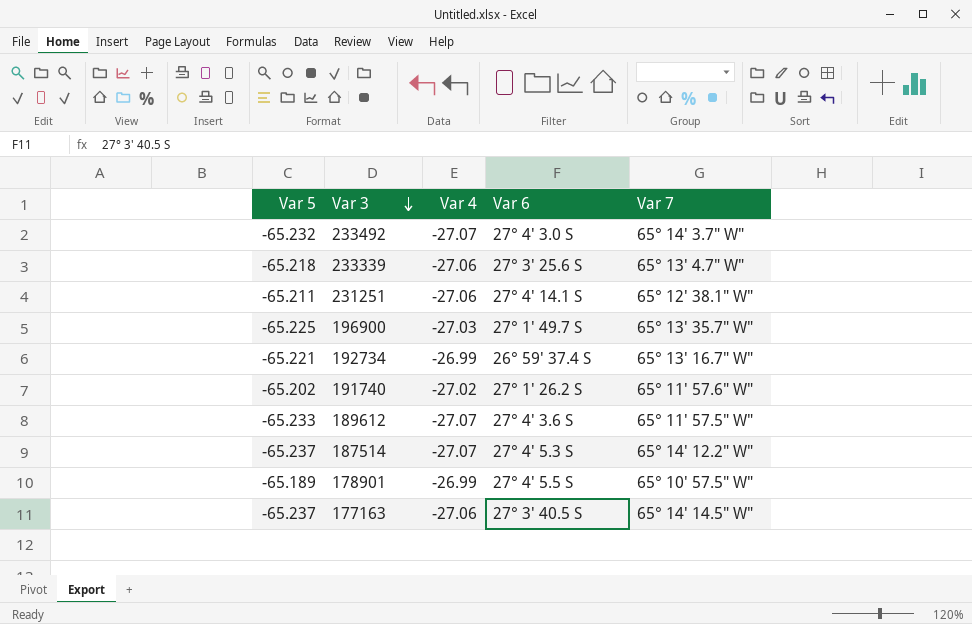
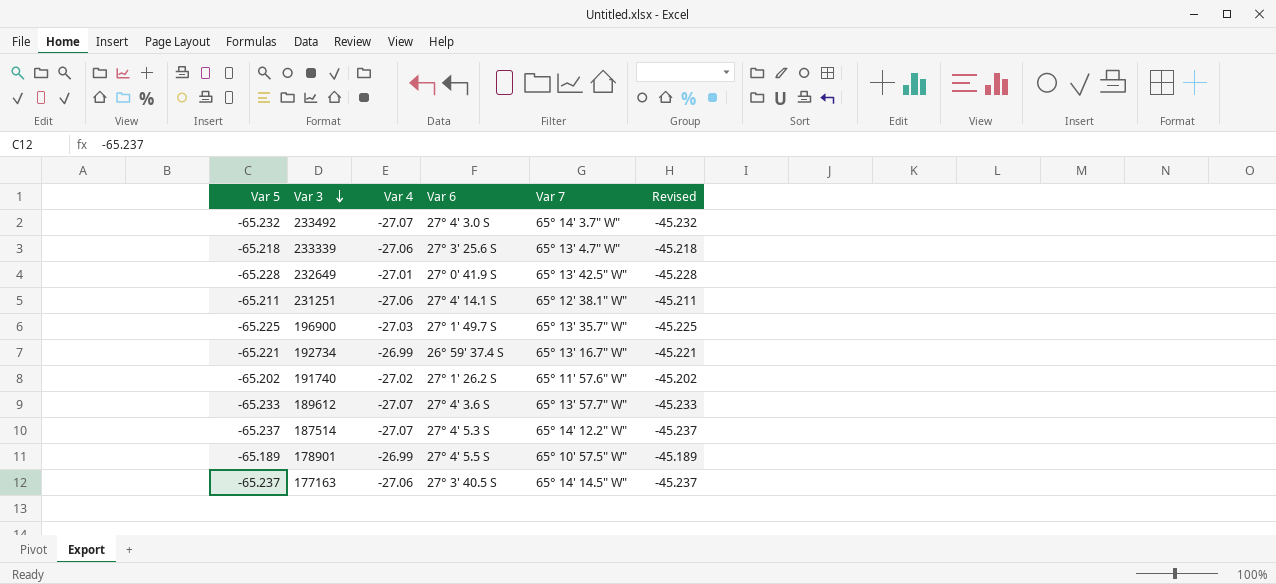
column Revised | formula: none -> [Var 5] + 20
row 232649: none -> -65.228 | -27.01 | 27° 0' 41.9 S | 65° 13' 42.5" W" | -45.228
189612 | Var 7: 65° 11' 57.5" W" -> 65° 13' 57.7" W"

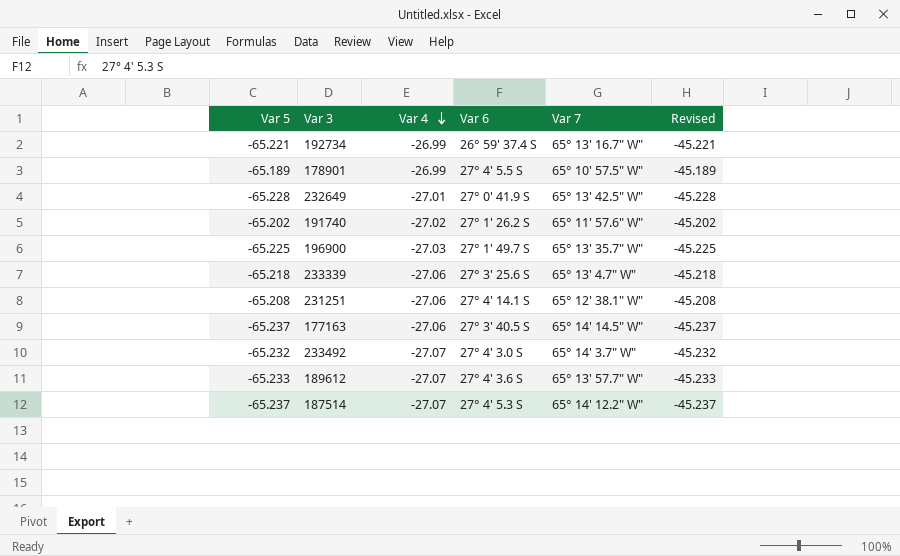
row order: Var 3 descending -> Var 4 descending
231251 | Var 5: -65.211 -> -65.208
231251 | Revised: -45.211 -> -45.208

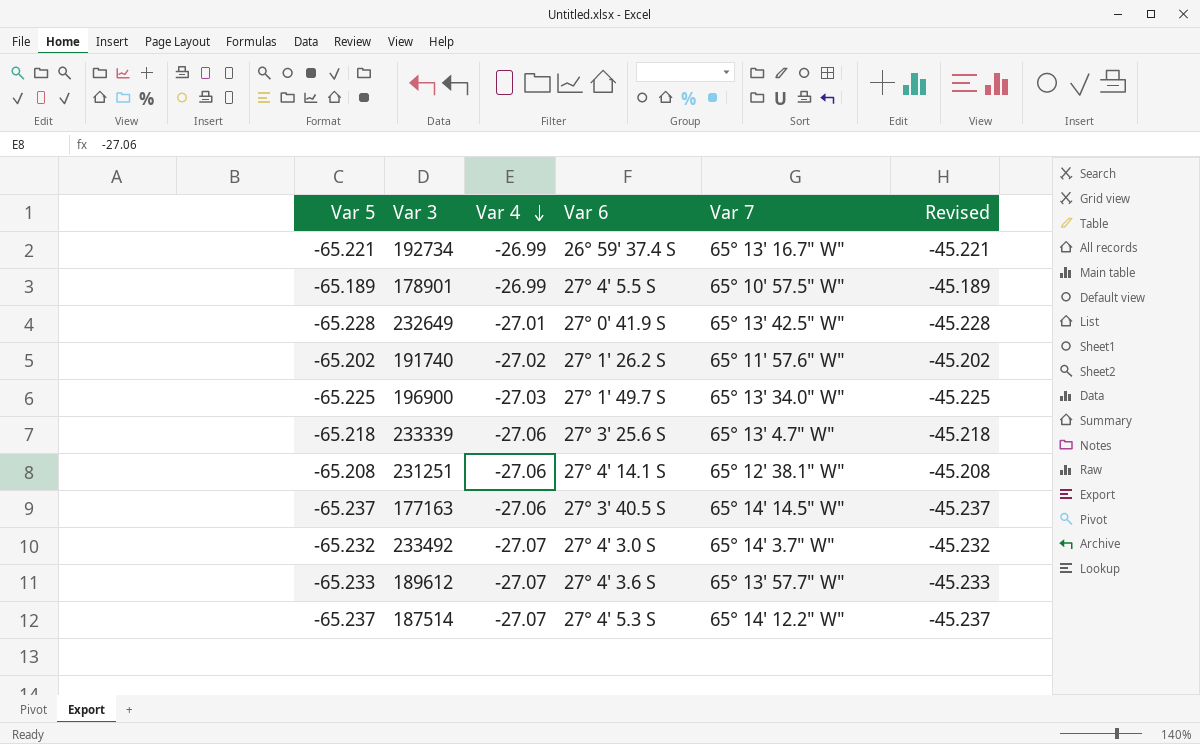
196900 | Var 7: 65° 13' 35.7" W" -> 65° 13' 34.0" W"

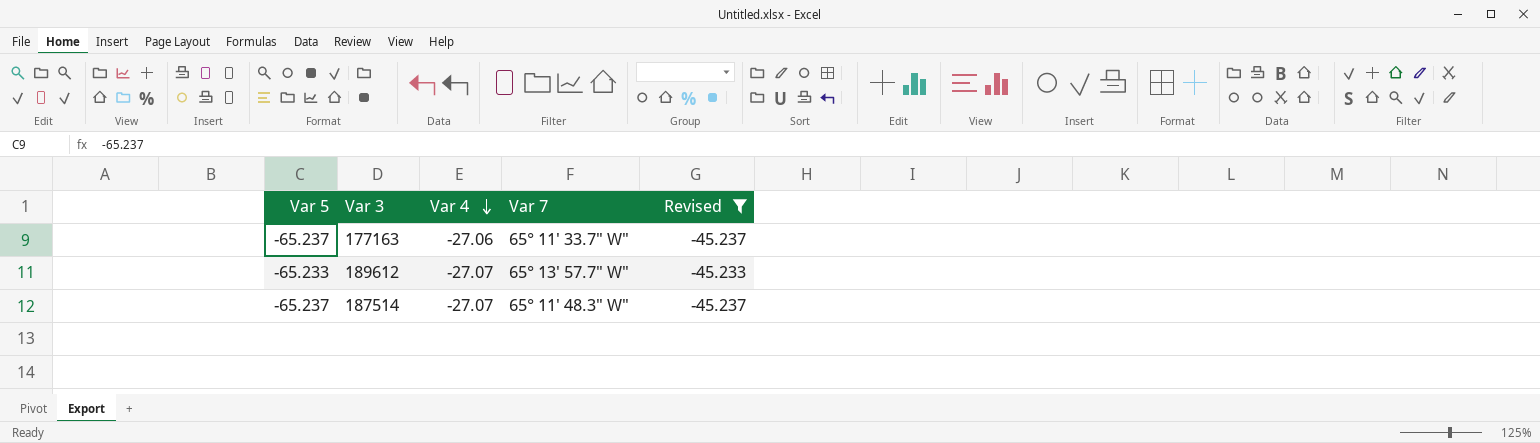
filter: none -> Revised <= -45.233
column Var 6 | position: 4 -> none
177163 | Var 7: 65° 14' 14.5" W" -> 65° 11' 33.7" W"
187514 | Var 7: 65° 14' 12.2" W" -> 65° 11' 48.3" W"

